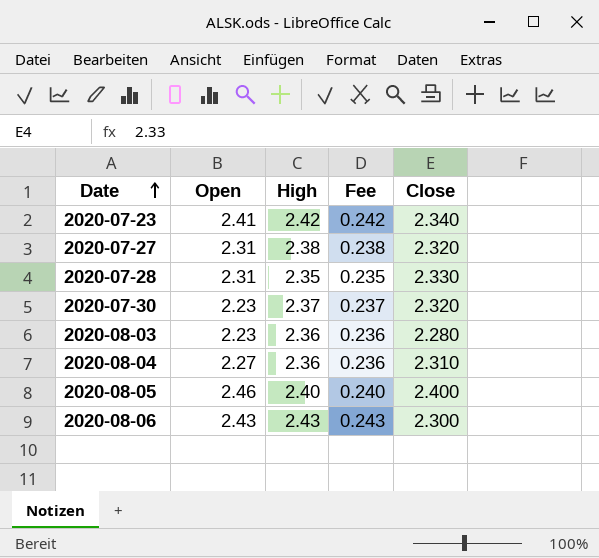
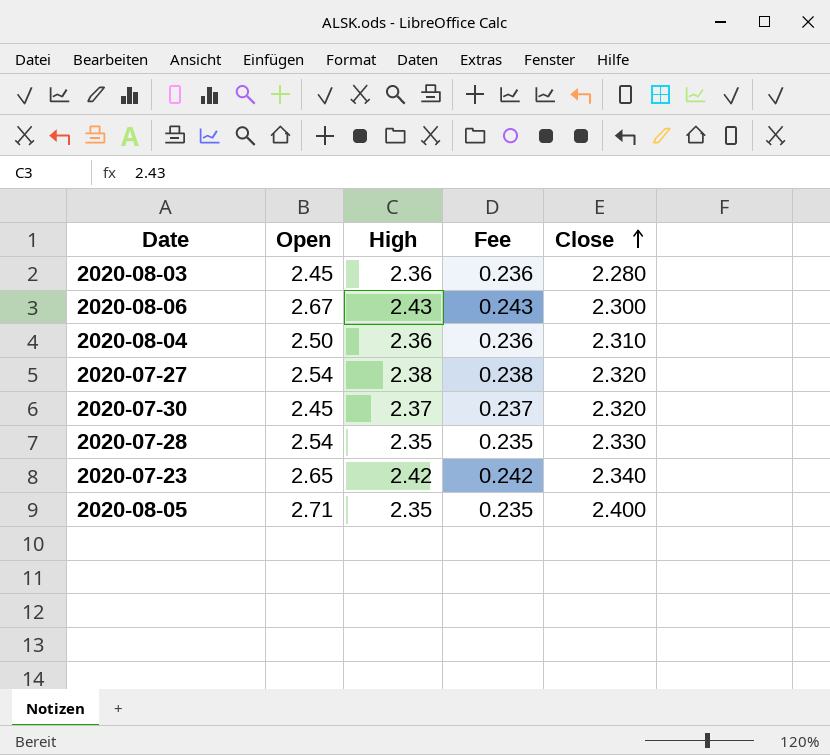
row order: Date ascending -> Close ascending
2020-08-03 | Open: 2.23 -> 2.45
2020-08-06 | Open: 2.43 -> 2.67
2020-08-04 | Open: 2.27 -> 2.50
2020-07-27 | Open: 2.31 -> 2.54
2020-07-30 | Open: 2.23 -> 2.45
2020-07-28 | Open: 2.31 -> 2.54
2020-07-23 | Open: 2.41 -> 2.65
2020-08-05 | Open: 2.46 -> 2.71
2020-08-05 | High: 2.40 -> 2.35
2020-08-05 | Fee: 0.240 -> 0.235

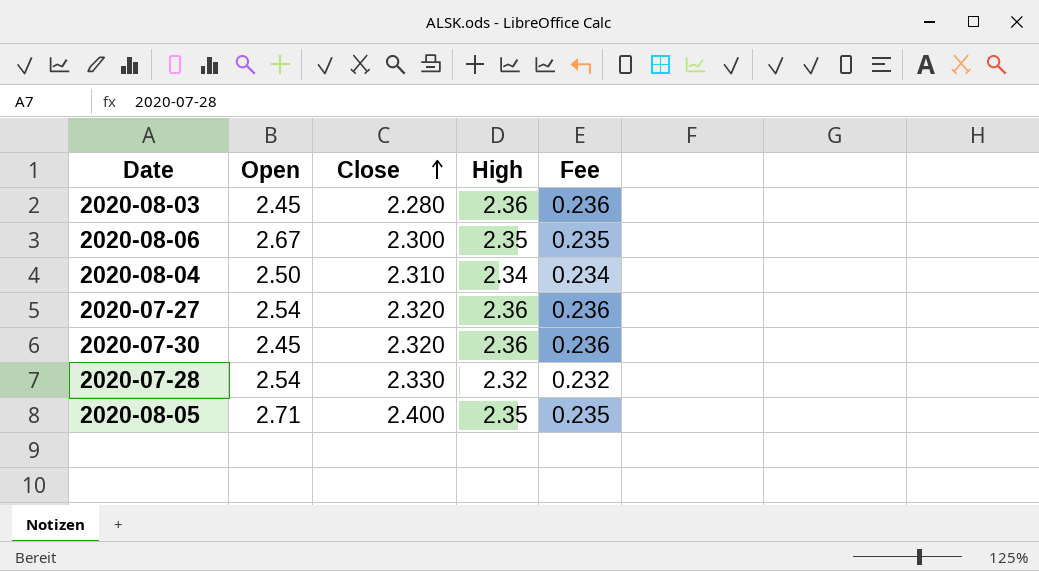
column Close | position: 5 -> 3
row 2020-07-23: 2.65 | 2.42 | 0.242 | 2.340 -> none
2020-08-06 | High: 2.43 -> 2.35
2020-08-06 | Fee: 0.243 -> 0.235
2020-08-04 | High: 2.36 -> 2.34
2020-08-04 | Fee: 0.236 -> 0.234
2020-07-27 | High: 2.38 -> 2.36
2020-07-27 | Fee: 0.238 -> 0.236
2020-07-30 | High: 2.37 -> 2.36
2020-07-30 | Fee: 0.237 -> 0.236
2020-07-28 | High: 2.35 -> 2.32
2020-07-28 | Fee: 0.235 -> 0.232

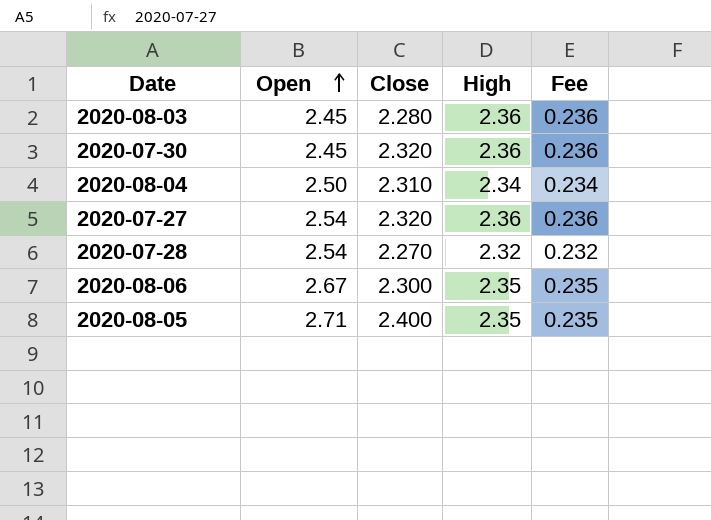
row order: Close ascending -> Open ascending
2020-07-28 | Close: 2.330 -> 2.270

